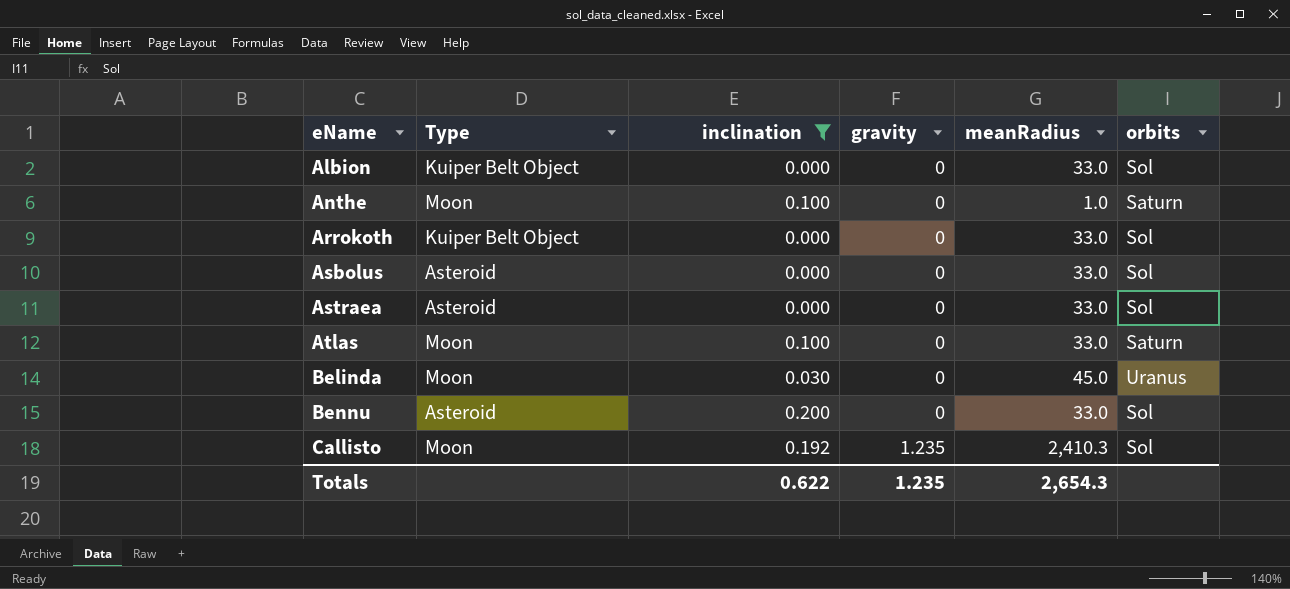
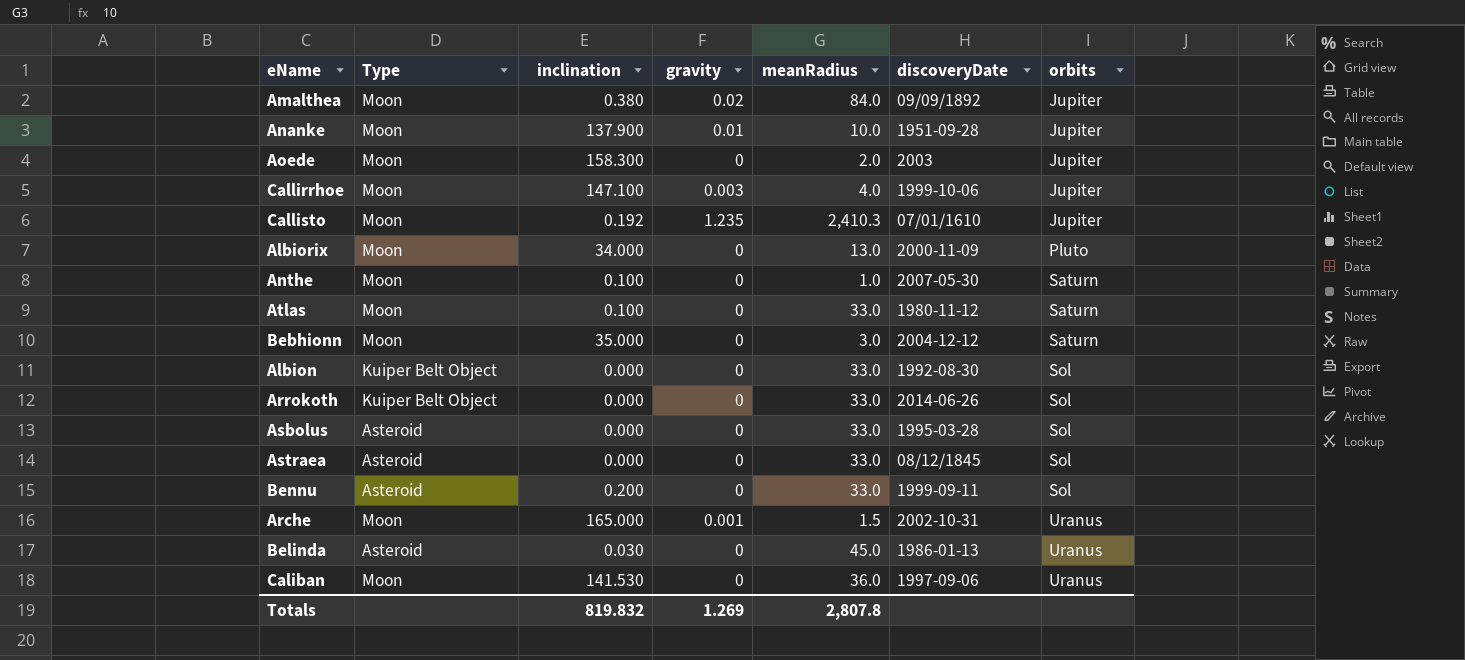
filter: inclination <= 0.200 -> none
row order: eName ascending -> orbits ascending
column discoveryDate | position: none -> 6
Callisto | orbits: Sol -> Jupiter
Belinda | Type: Moon -> Asteroid
Totals | inclination: 0.622 -> 819.832
Totals | gravity: 1.235 -> 1.269
Totals | meanRadius: 2,654.3 -> 2,807.8

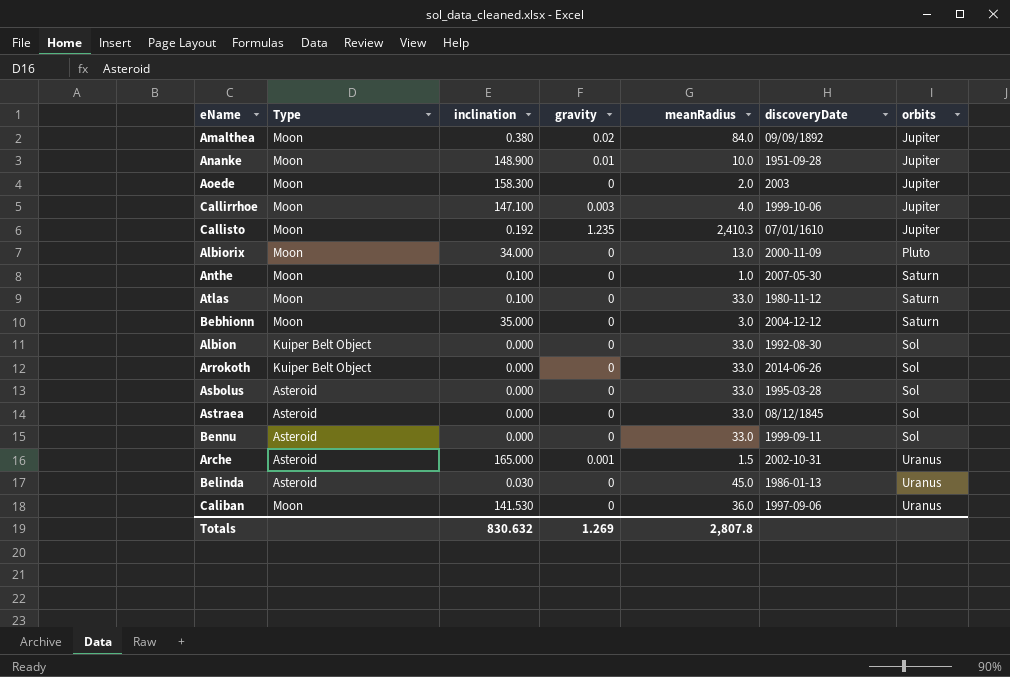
Ananke | inclination: 137.900 -> 148.900
Bennu | inclination: 0.200 -> 0.000
Arche | Type: Moon -> Asteroid
Totals | inclination: 819.832 -> 830.632

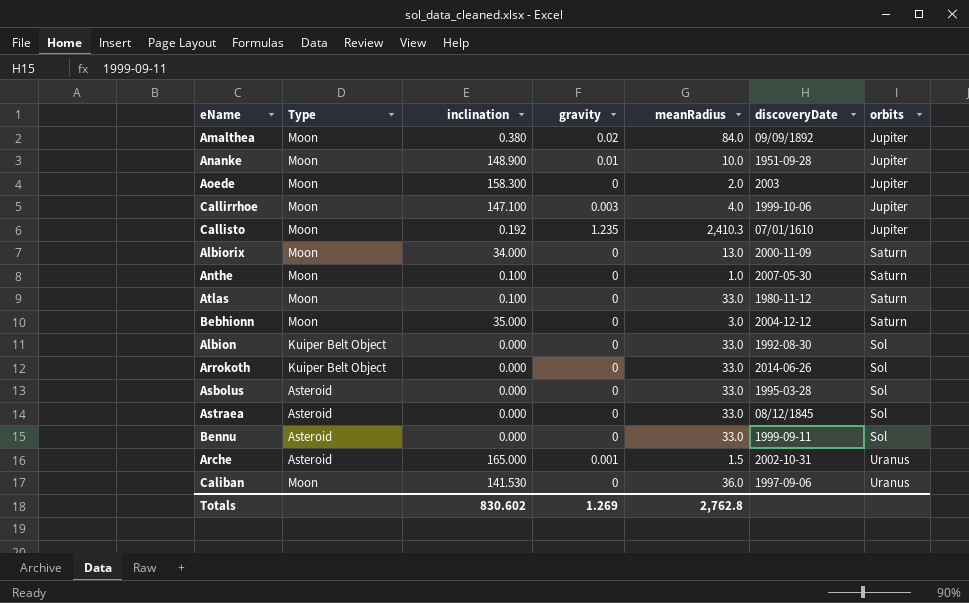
row Belinda: Asteroid | 0.030 | 0 | 45.0 | 1986-01-13 | Uranus -> none
Albiorix | orbits: Pluto -> Saturn
Totals | inclination: 830.632 -> 830.602
Totals | meanRadius: 2,807.8 -> 2,762.8

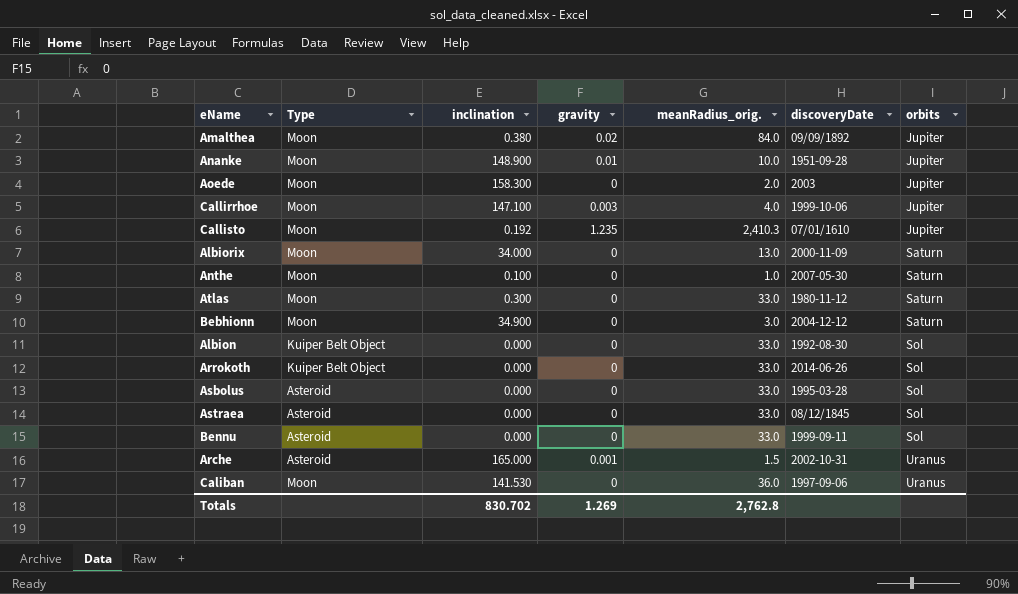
column name: meanRadius -> meanRadius_orig.
Atlas | inclination: 0.100 -> 0.300
Bebhionn | inclination: 35.000 -> 34.900
Totals | inclination: 830.602 -> 830.702

